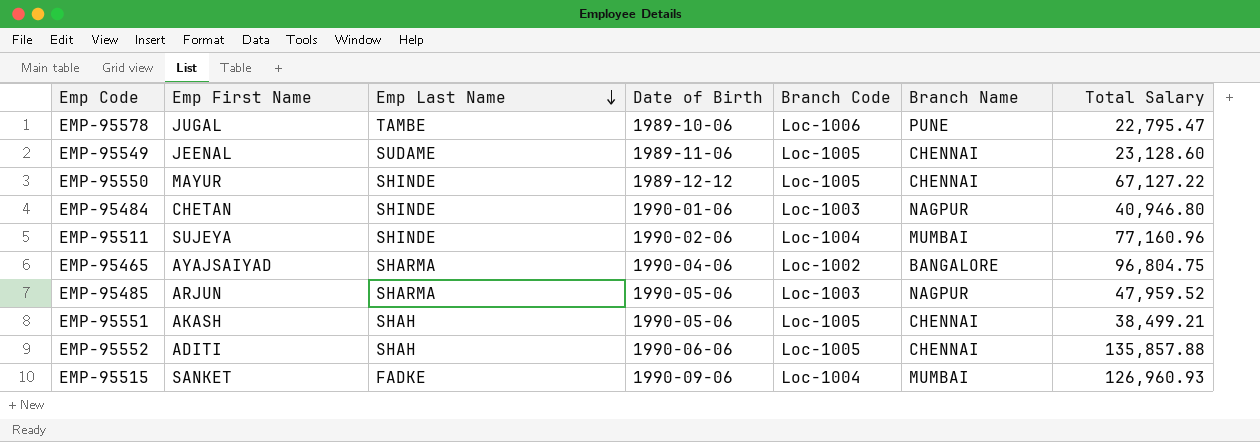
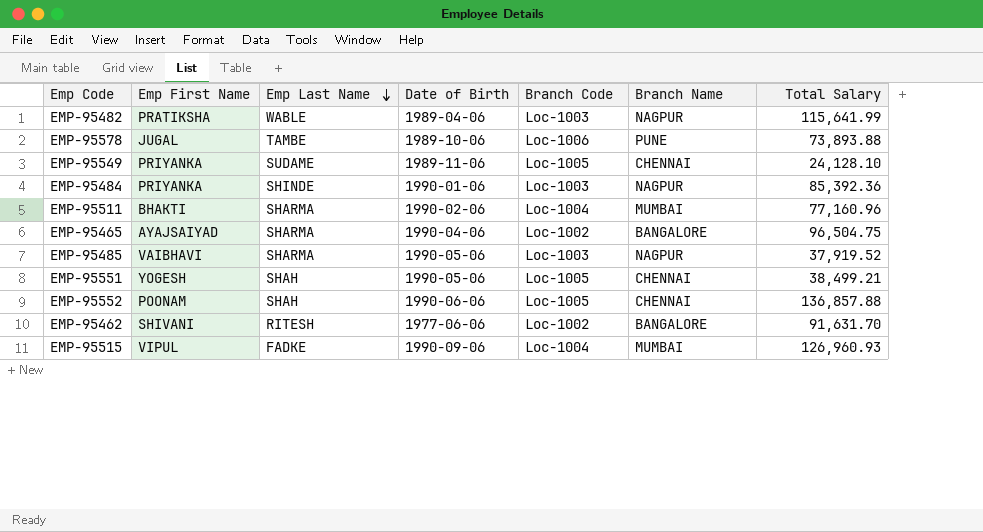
row EMP-95550: MAYUR | SHINDE | 1989-12-12 | Loc-1005 | CHENNAI | 67,127.22 -> none
row EMP-95482: none -> PRATIKSHA | WABLE | 1989-04-06 | Loc-1003 | NAGPUR | 115,641.99
EMP-95578 | Total Salary: 22,795.47 -> 73,893.88
EMP-95549 | Emp First Name: JEENAL -> PRIYANKA
EMP-95549 | Total Salary: 23,128.60 -> 24,128.10
EMP-95484 | Emp First Name: CHETAN -> PRIYANKA
EMP-95484 | Total Salary: 40,946.80 -> 85,392.36
EMP-95511 | Emp First Name: SUJEYA -> BHAKTI
EMP-95511 | Emp Last Name: SHINDE -> SHARMA
EMP-95465 | Total Salary: 96,804.75 -> 96,504.75
EMP-95485 | Emp First Name: ARJUN -> VAIBHAVI
EMP-95485 | Total Salary: 47,959.52 -> 37,919.52
EMP-95551 | Emp First Name: AKASH -> YOGESH
EMP-95552 | Emp First Name: ADITI -> POONAM
EMP-95552 | Total Salary: 135,857.88 -> 136,857.88
row EMP-95462: none -> SHIVANI | RITESH | 1977-06-06 | Loc-1002 | BANGALORE | 91,631.70
EMP-95515 | Emp First Name: SANKET -> VIPUL

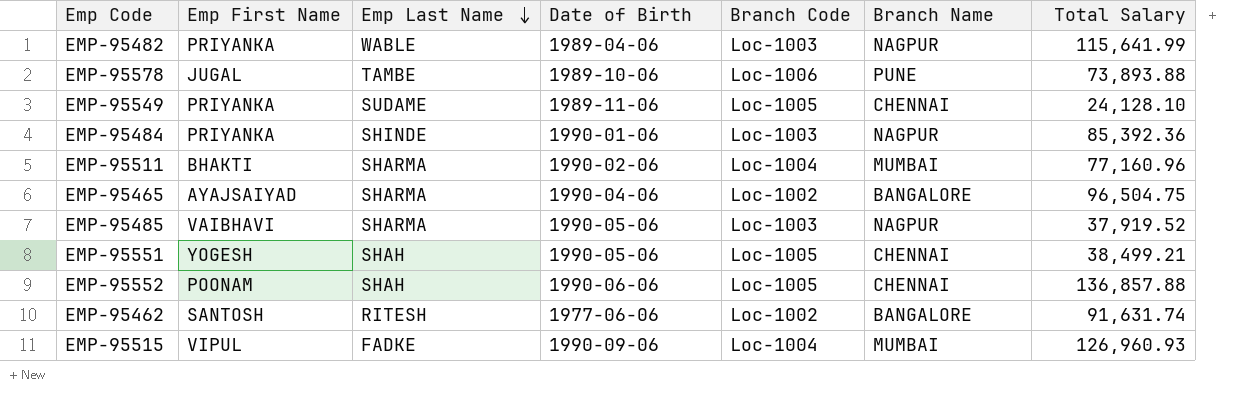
EMP-95482 | Emp First Name: PRATIKSHA -> PRIYANKA
EMP-95462 | Emp First Name: SHIVANI -> SANTOSH
EMP-95462 | Total Salary: 91,631.70 -> 91,631.74

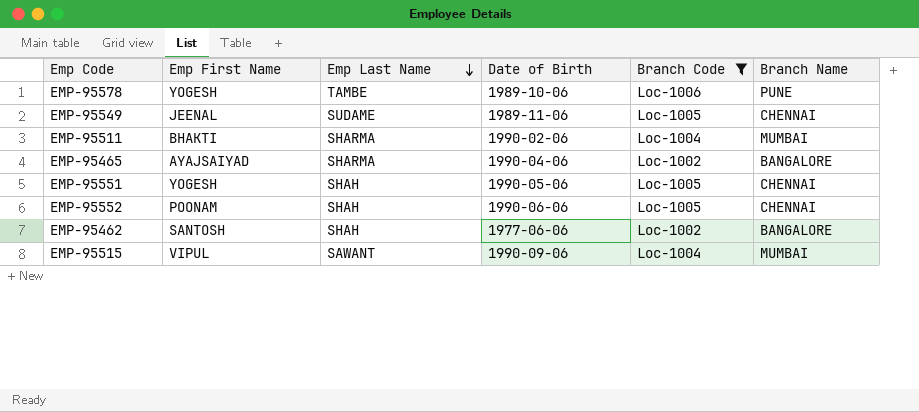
filter: none -> Branch Code != Loc-1003
column Total Salary | position: 7 -> none
EMP-95578 | Emp First Name: JUGAL -> YOGESH
EMP-95549 | Emp First Name: PRIYANKA -> JEENAL
EMP-95462 | Emp Last Name: RITESH -> SHAH
EMP-95515 | Emp Last Name: FADKE -> SAWANT

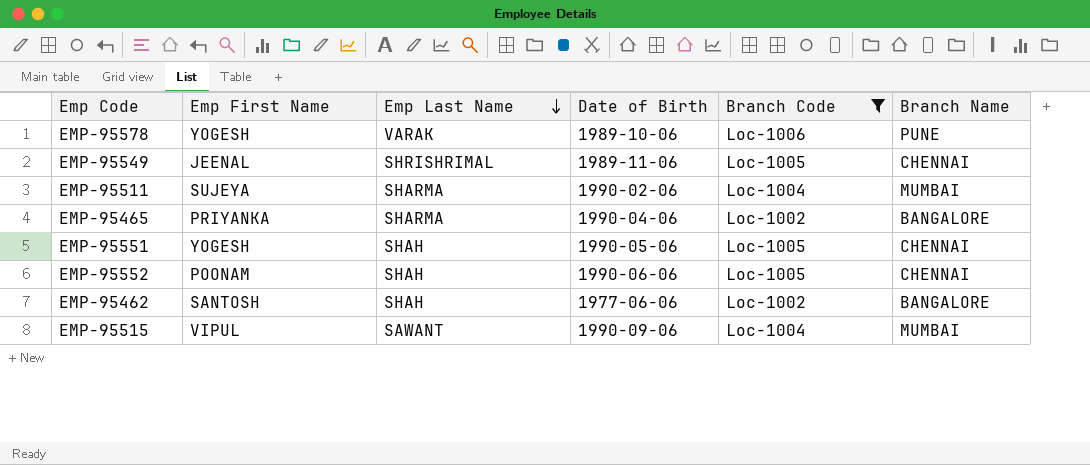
EMP-95578 | Emp Last Name: TAMBE -> VARAK
EMP-95549 | Emp Last Name: SUDAME -> SHRISHRIMAL
EMP-95511 | Emp First Name: BHAKTI -> SUJEYA
EMP-95465 | Emp First Name: AYAJSAIYAD -> PRIYANKA

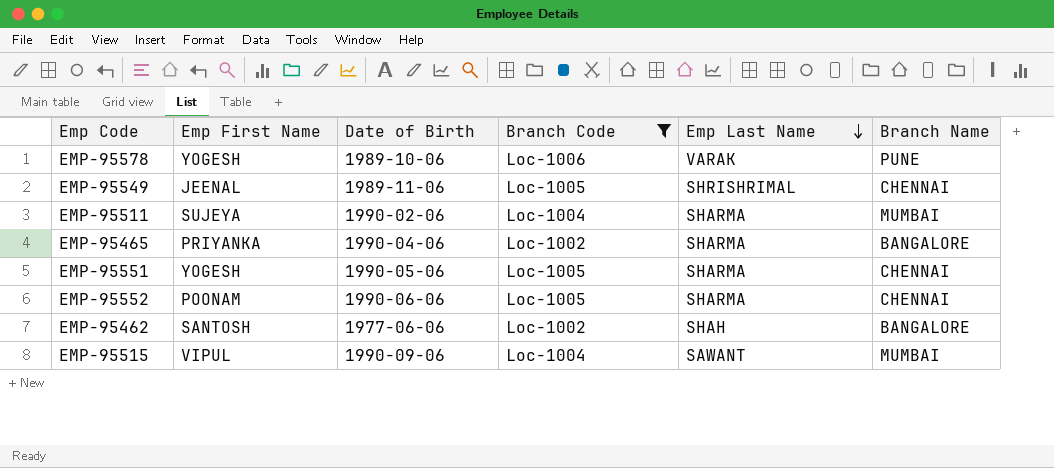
column Emp Last Name | position: 3 -> 5
EMP-95551 | Emp Last Name: SHAH -> SHARMA
EMP-95552 | Emp Last Name: SHAH -> SHARMA

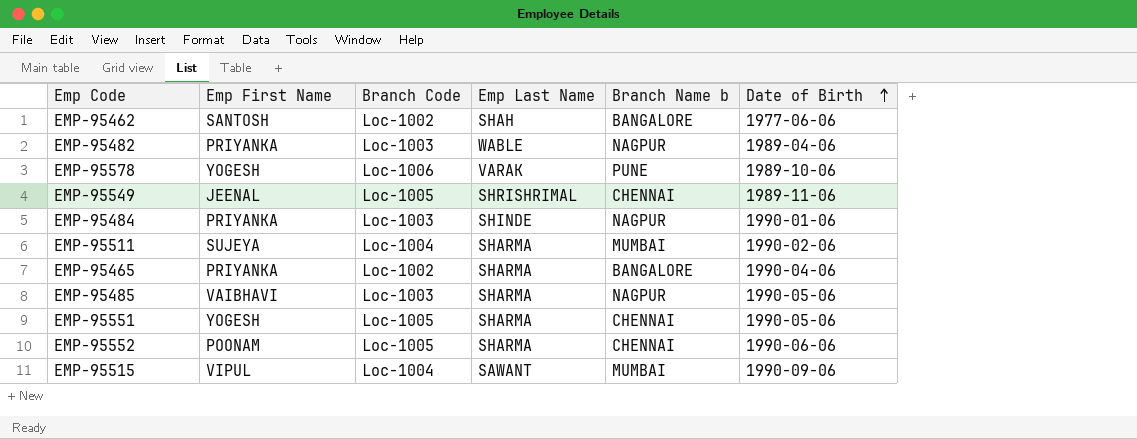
filter: Branch Code != Loc-1003 -> none
row order: Emp Last Name descending -> Date of Birth ascending
column name: Branch Name -> Branch Name b
column Date of Birth | position: 3 -> 6

